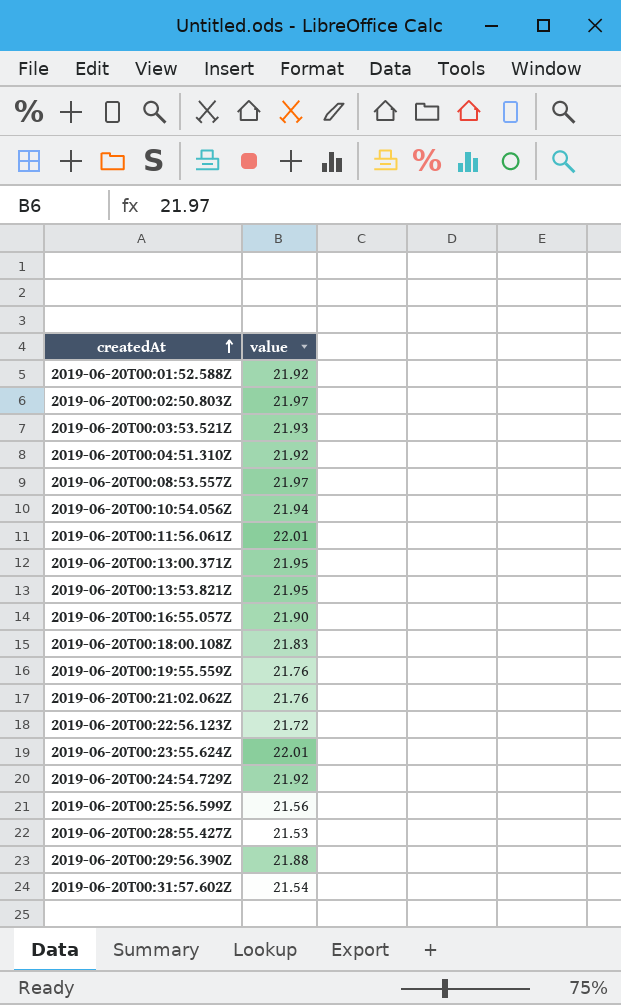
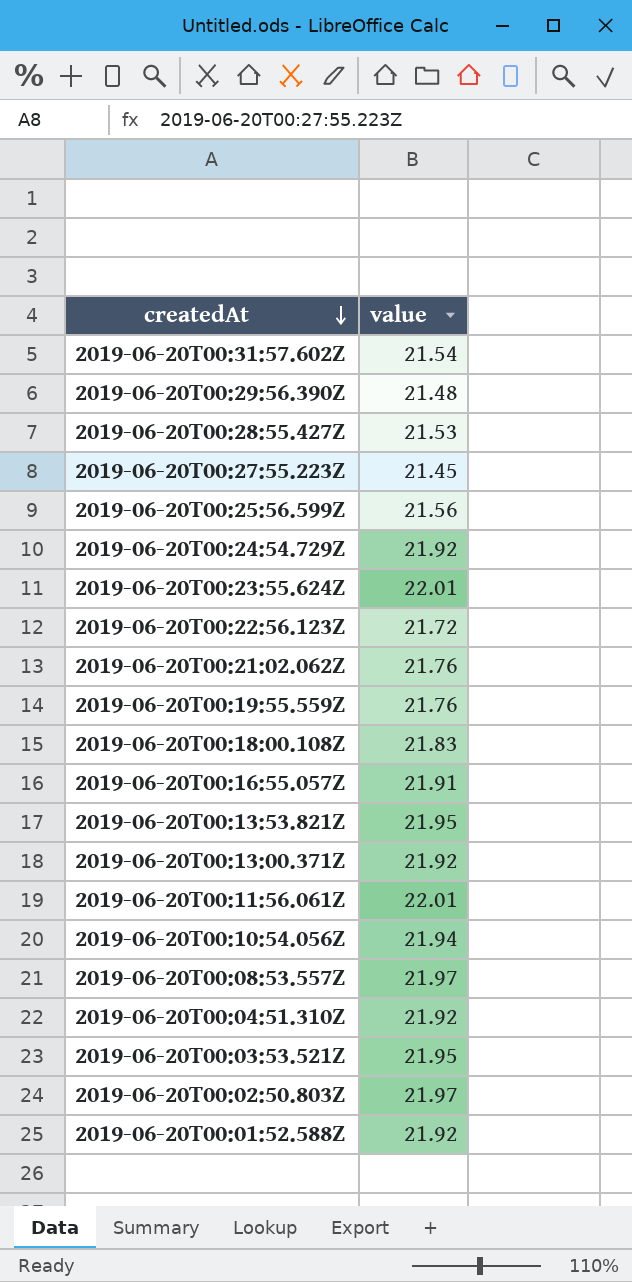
row order: createdAt ascending -> createdAt descending
2019-06-20T00:29:56.390Z | value: 21.88 -> 21.48
row 2019-06-20T00:27:55.223Z: none -> 21.45
2019-06-20T00:16:55.057Z | value: 21.90 -> 21.91
2019-06-20T00:13:00.371Z | value: 21.95 -> 21.92
2019-06-20T00:03:53.521Z | value: 21.93 -> 21.95

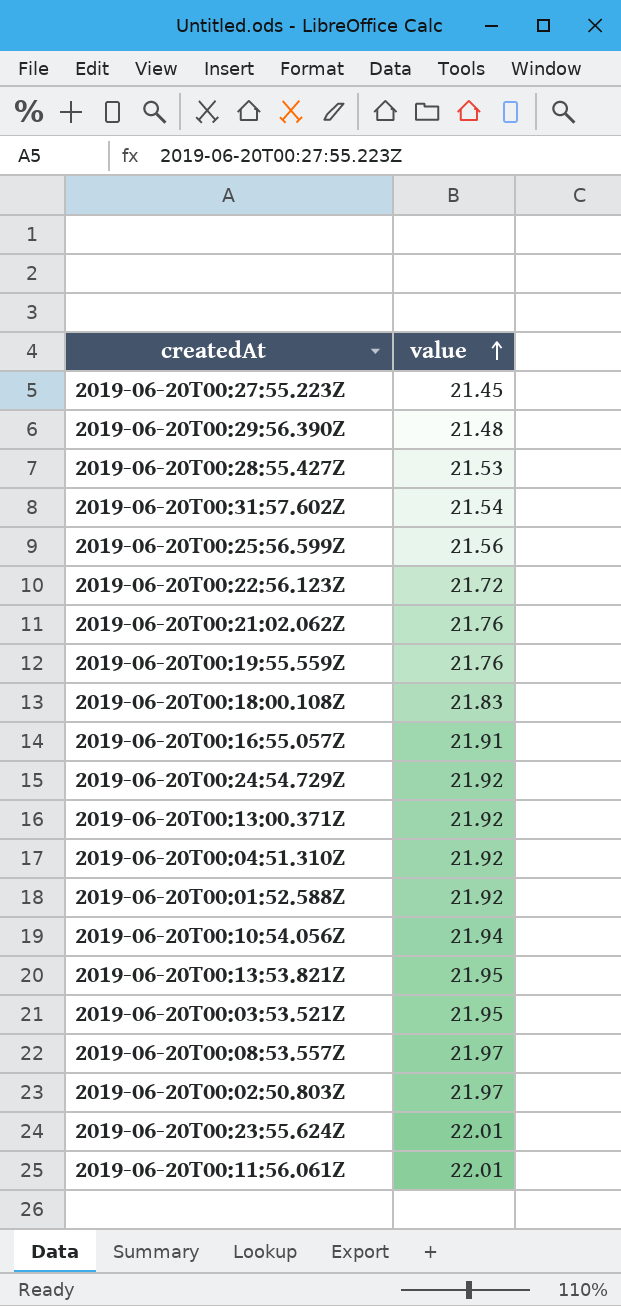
row order: createdAt descending -> value ascending

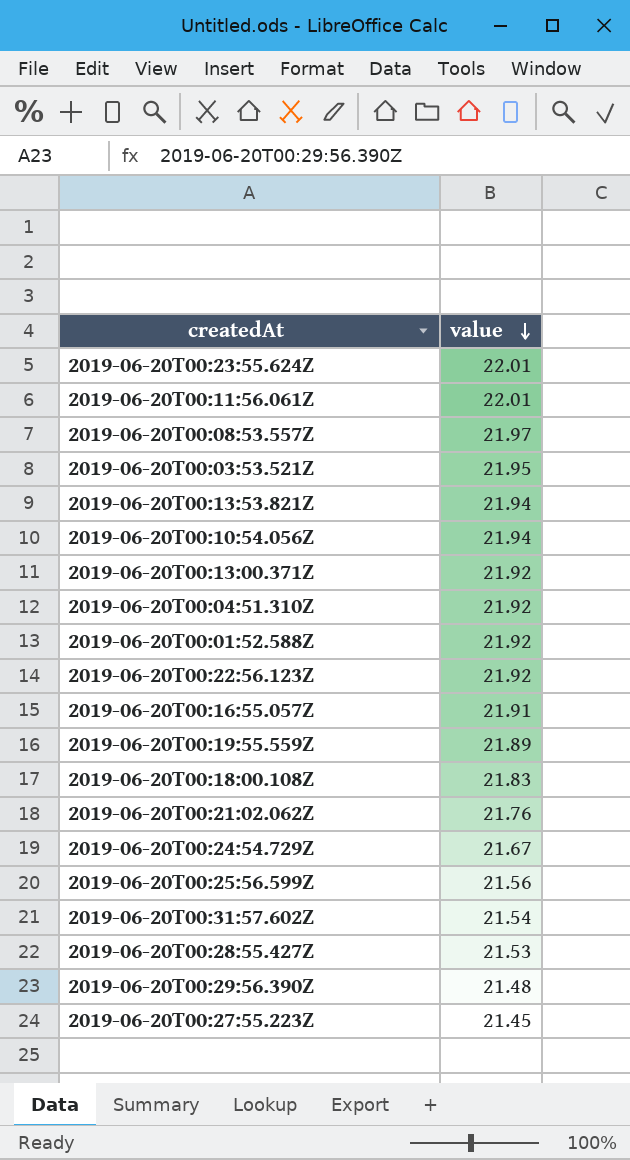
row order: value ascending -> value descending
row 2019-06-20T00:02:50.803Z: 21.97 -> none
2019-06-20T00:13:53.821Z | value: 21.95 -> 21.94
2019-06-20T00:22:56.123Z | value: 21.72 -> 21.92
2019-06-20T00:19:55.559Z | value: 21.76 -> 21.89
2019-06-20T00:24:54.729Z | value: 21.92 -> 21.67

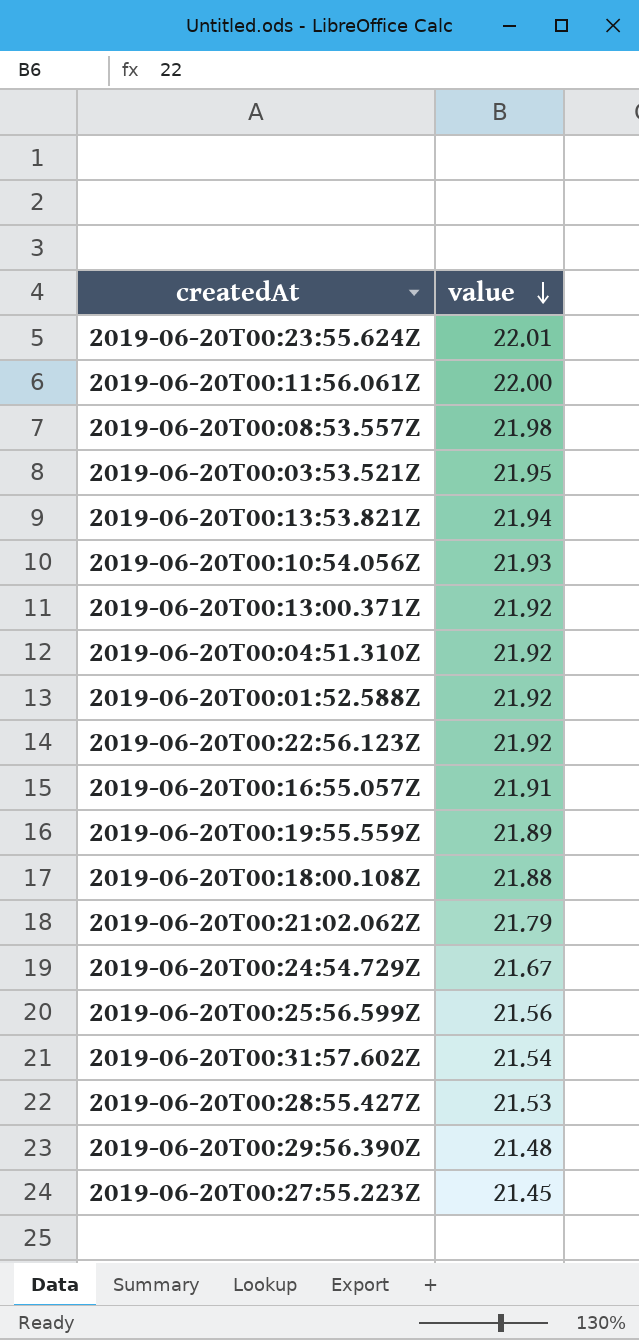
2019-06-20T00:11:56.061Z | value: 22.01 -> 22.00
2019-06-20T00:08:53.557Z | value: 21.97 -> 21.98
2019-06-20T00:10:54.056Z | value: 21.94 -> 21.93
2019-06-20T00:18:00.108Z | value: 21.83 -> 21.88
2019-06-20T00:21:02.062Z | value: 21.76 -> 21.79

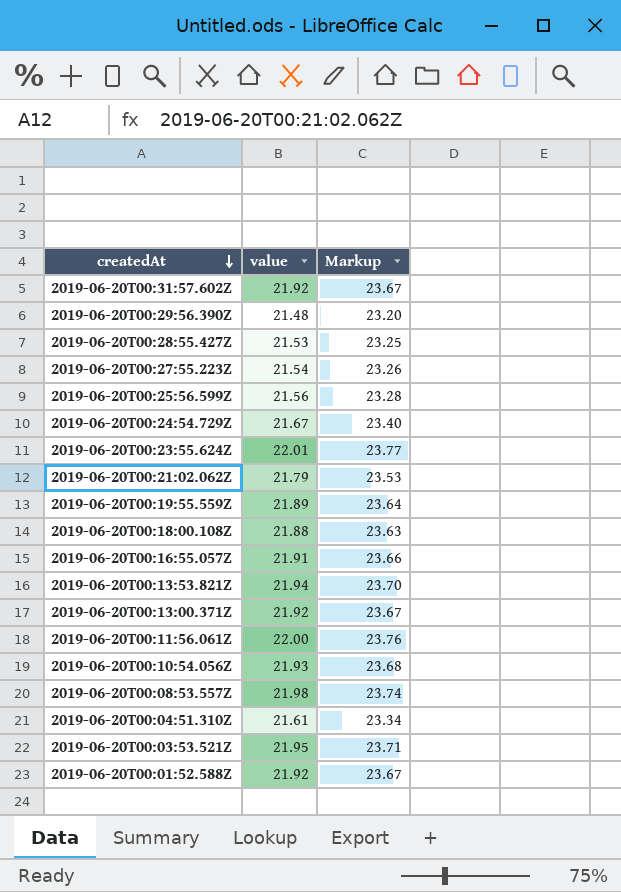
row order: value descending -> createdAt descending
column Markup | formula: none -> [value] * 1.08
row 2019-06-20T00:22:56.123Z: 21.92 -> none
2019-06-20T00:31:57.602Z | value: 21.54 -> 21.92
2019-06-20T00:27:55.223Z | value: 21.45 -> 21.54
2019-06-20T00:04:51.310Z | value: 21.92 -> 21.61

